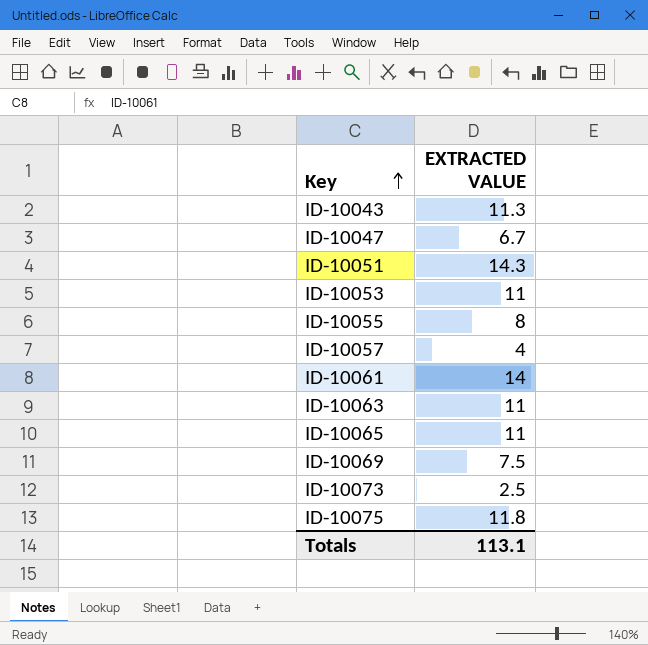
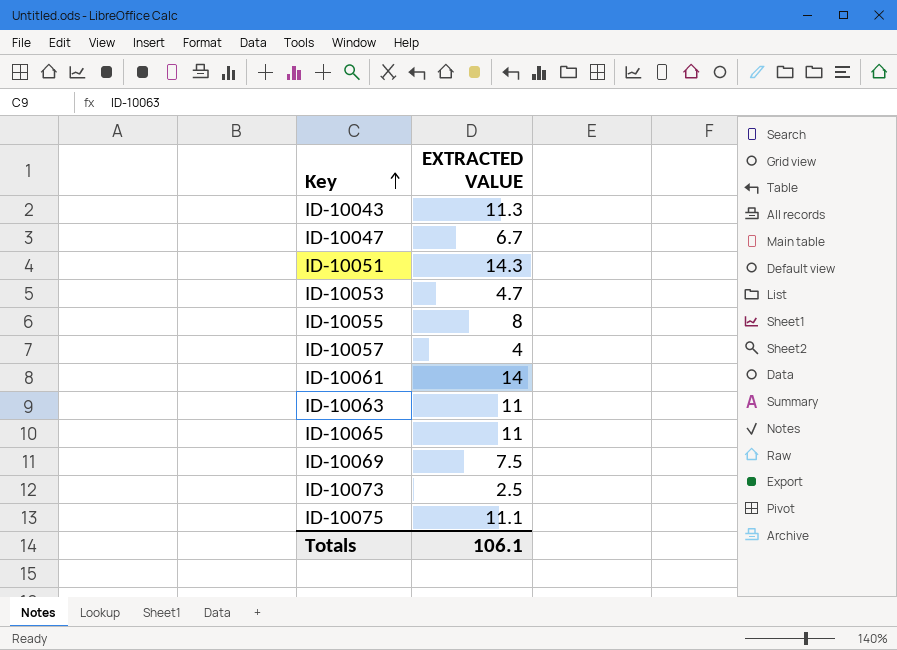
ID-10053 | EXTRACTED VALUE: 11 -> 4.7
ID-10075 | EXTRACTED VALUE: 11.8 -> 11.1
Totals | EXTRACTED VALUE: 113.1 -> 106.1

